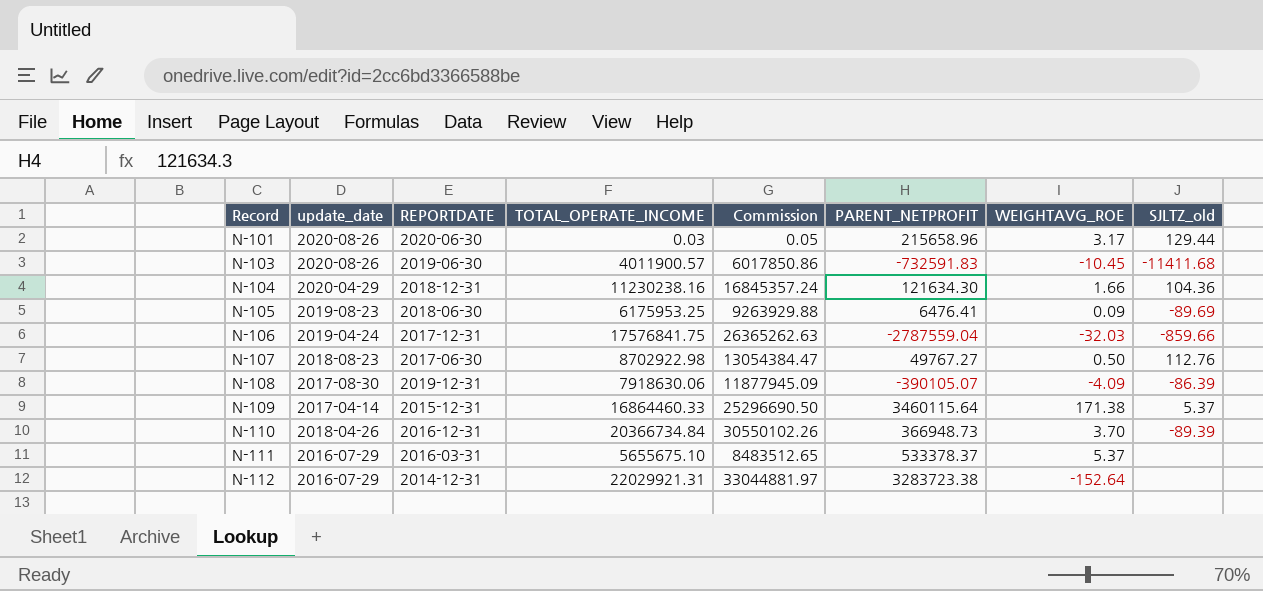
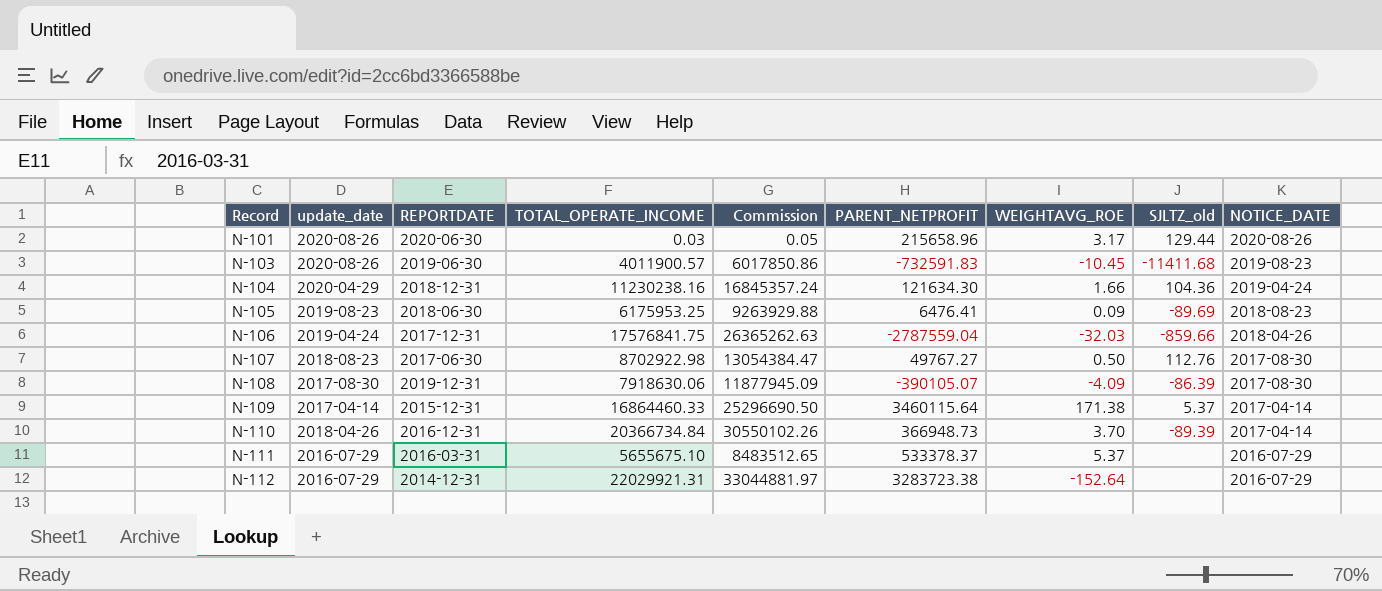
column NOTICE_DATE | position: none -> 9

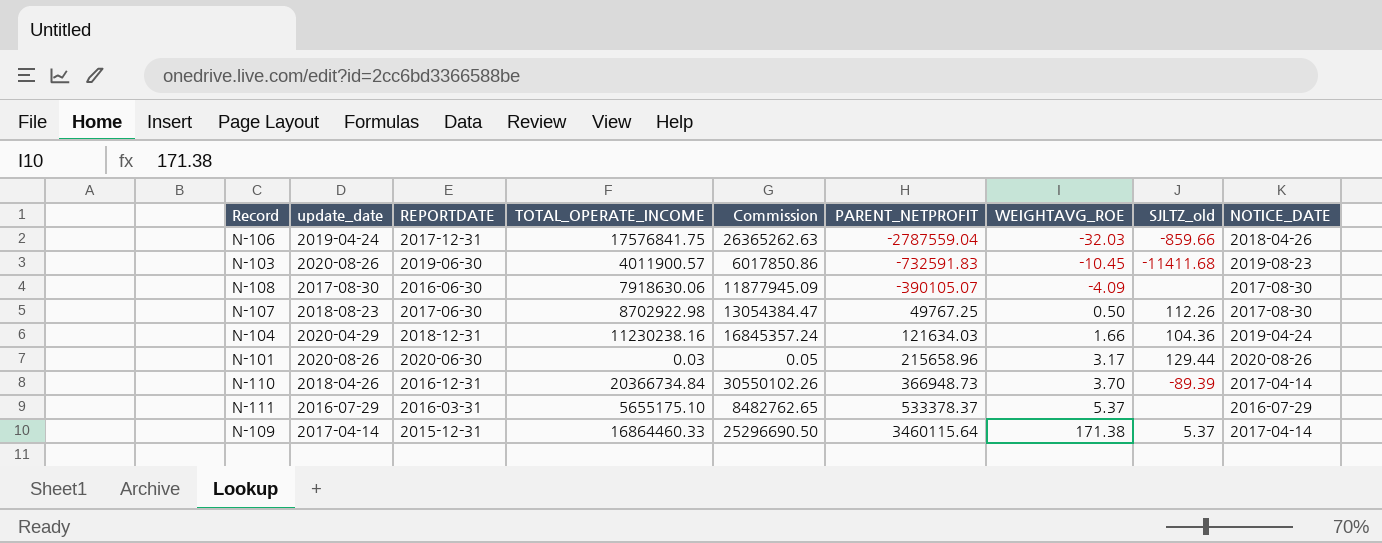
row order: Record ascending -> PARENT_NETPROFIT ascending
row N-105: 2019-08-23 | 2018-06-30 | 6175953.25 | 9263929.88 | 6476.41 | 0.09 | -89.69 | 2018-08-23 -> none
row N-112: 2016-07-29 | 2014-12-31 | 22029921.31 | 33044881.97 | 3283723.38 | -152.64 | none | 2016-07-29 -> none
N-108 | REPORTDATE: 2019-12-31 -> 2016-06-30
N-108 | SJLTZ_old: -86.39 -> none
N-107 | PARENT_NETPROFIT: 49767.27 -> 49767.25
N-107 | SJLTZ_old: 112.76 -> 112.26
N-104 | PARENT_NETPROFIT: 121634.30 -> 121634.03
N-111 | TOTAL_OPERATE_INCOME: 5655675.10 -> 5655175.10
N-111 | Commission: 8483512.65 -> 8482762.65

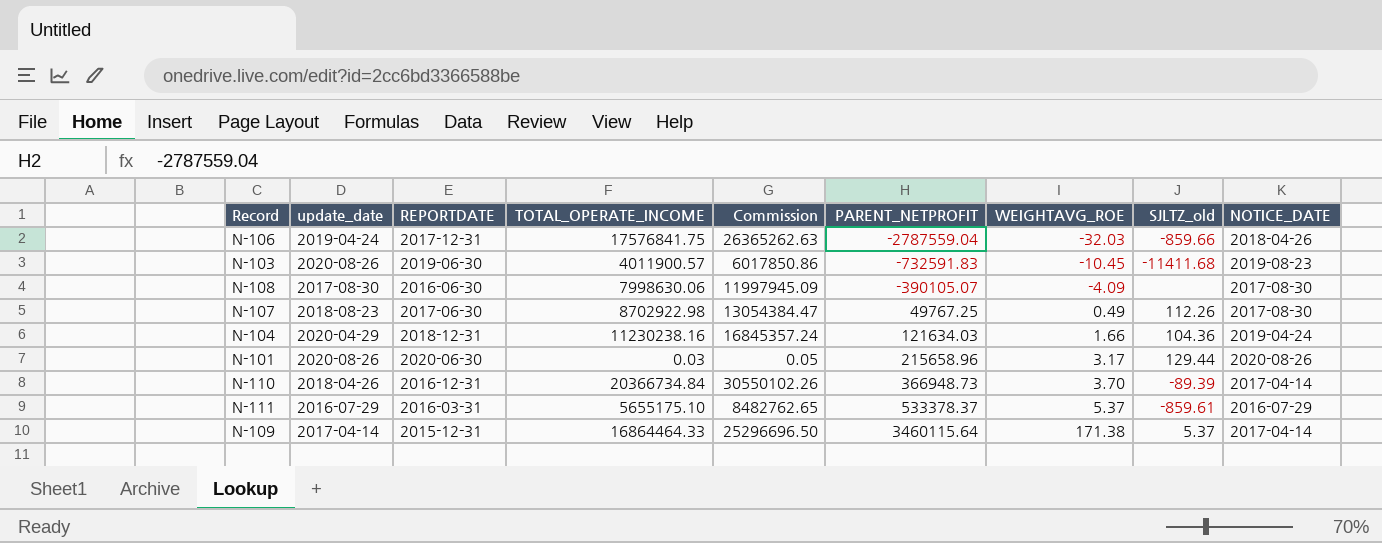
N-108 | TOTAL_OPERATE_INCOME: 7918630.06 -> 7998630.06
N-108 | Commission: 11877945.09 -> 11997945.09
N-107 | WEIGHTAVG_ROE: 0.50 -> 0.49
N-111 | SJLTZ_old: none -> -859.61
N-109 | TOTAL_OPERATE_INCOME: 16864460.33 -> 16864464.33
N-109 | Commission: 25296690.50 -> 25296696.50

